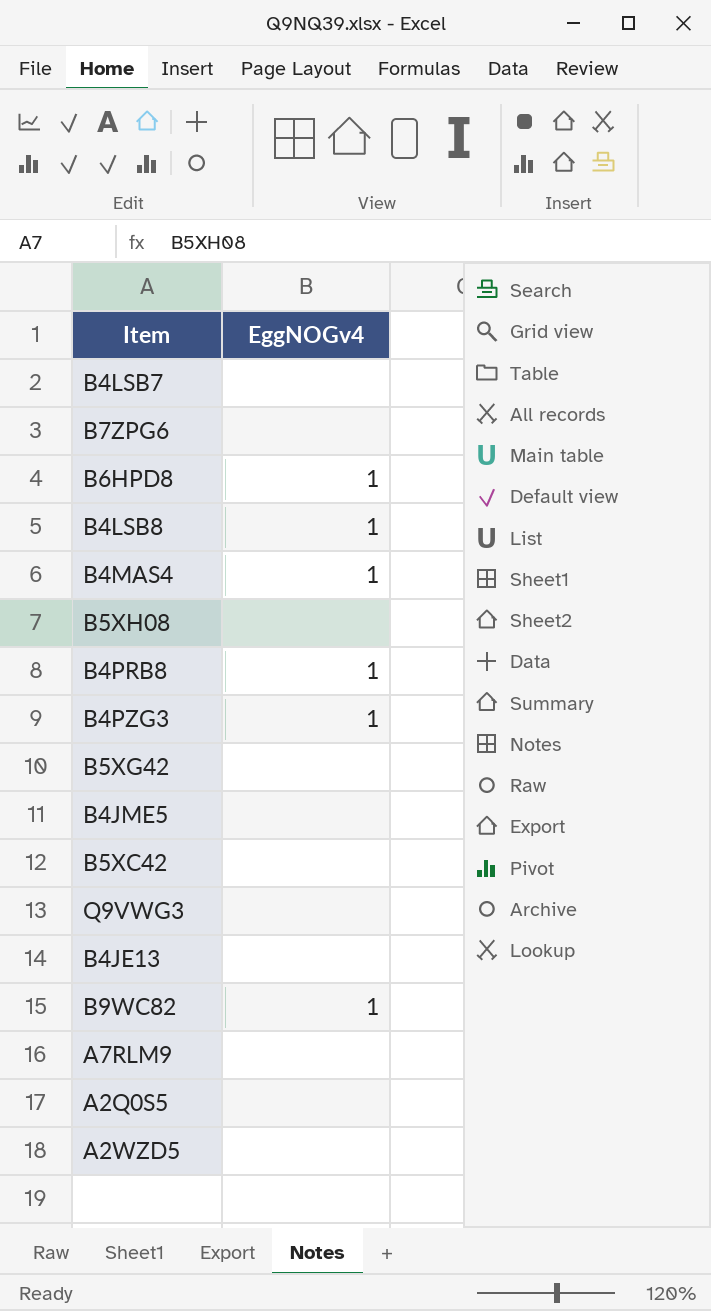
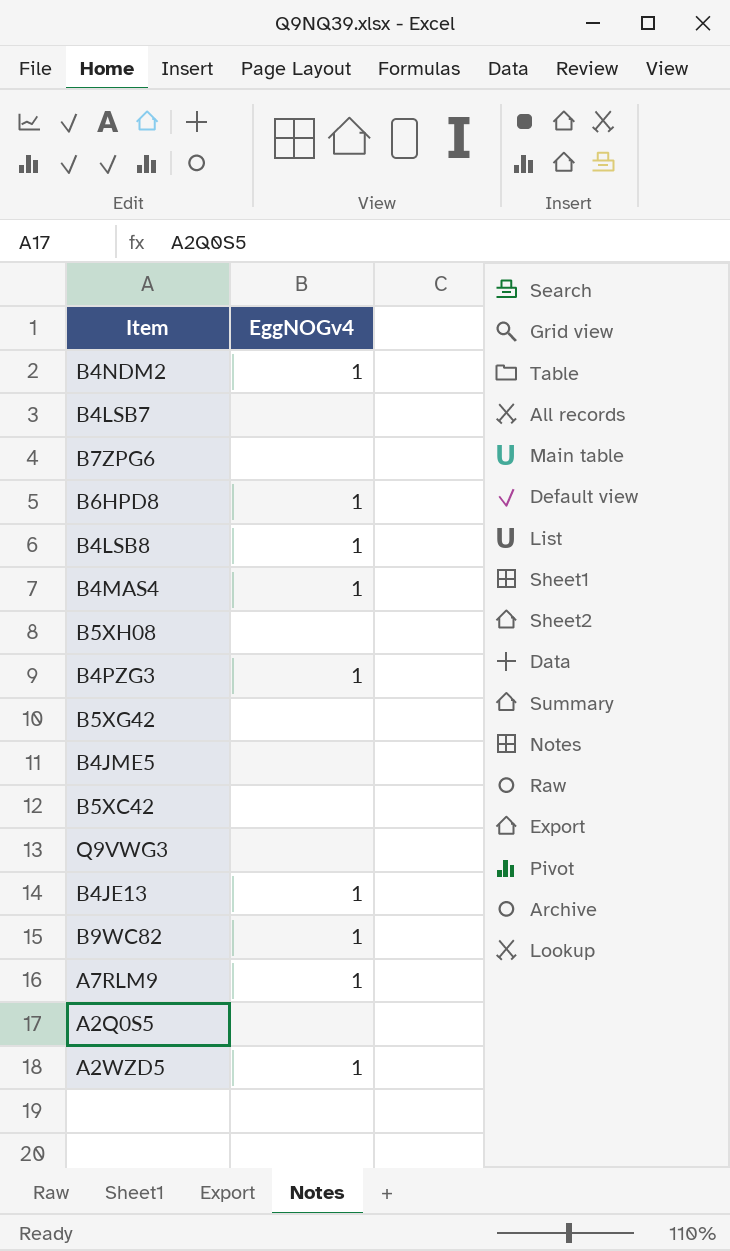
row B4PRB8: 1 -> none
row B4NDM2: none -> 1
B4JE13 | EggNOGv4: none -> 1
A7RLM9 | EggNOGv4: none -> 1
A2WZD5 | EggNOGv4: none -> 1

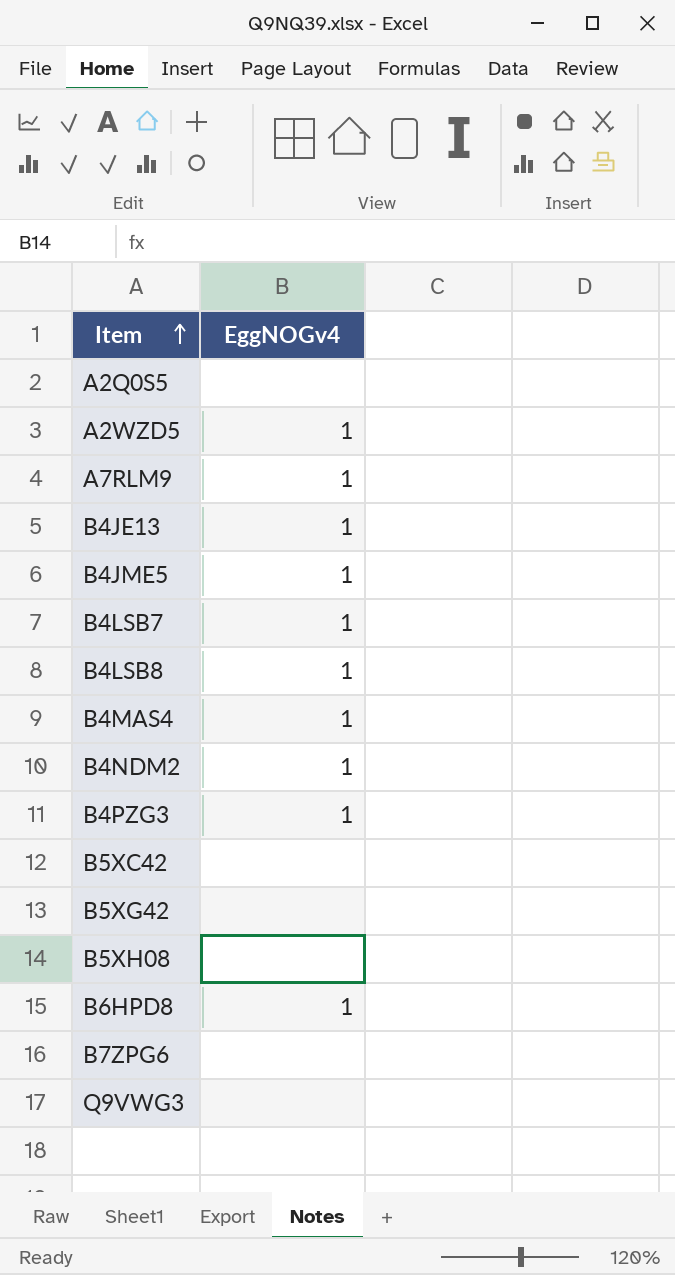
row order: none -> Item ascending
row B9WC82: 1 -> none
B4JME5 | EggNOGv4: none -> 1
B4LSB7 | EggNOGv4: none -> 1

